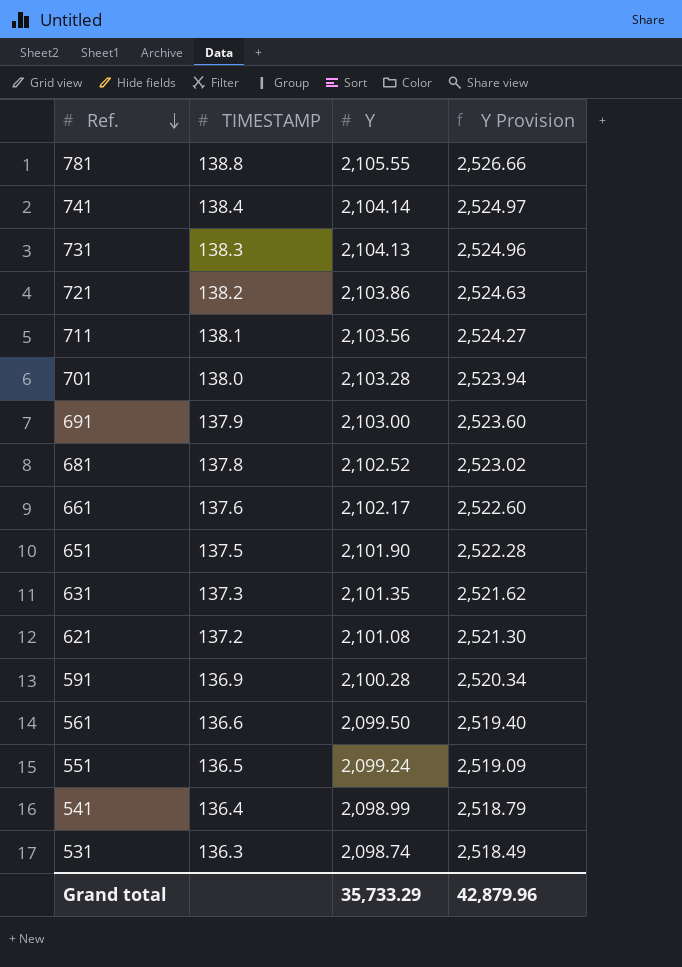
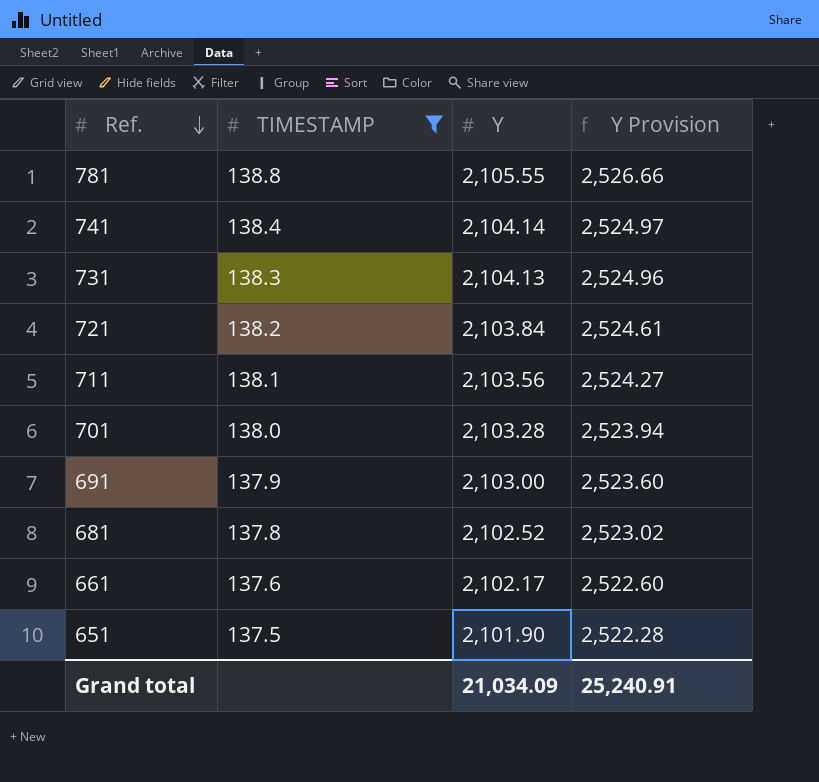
filter: none -> TIMESTAMP >= 137.5
721 | Y: 2,103.86 -> 2,103.84
721 | Y Provision: 2,524.63 -> 2,524.61
Grand total | Y: 35,733.29 -> 21,034.09
Grand total | Y Provision: 42,879.96 -> 25,240.91

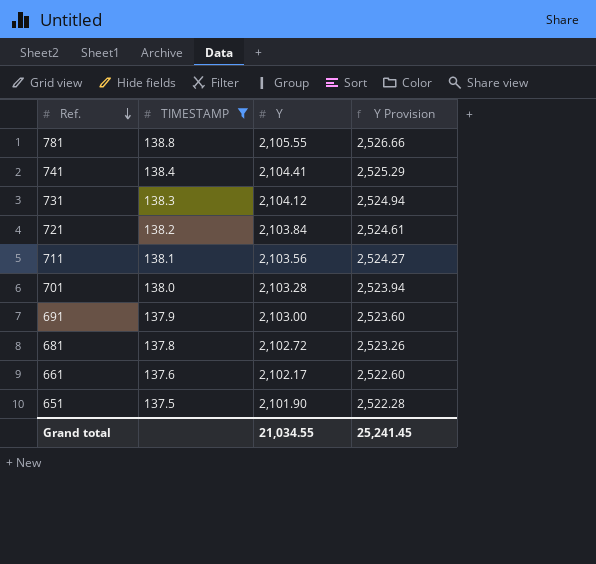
741 | Y: 2,104.14 -> 2,104.41
741 | Y Provision: 2,524.97 -> 2,525.29
731 | Y: 2,104.13 -> 2,104.12
731 | Y Provision: 2,524.96 -> 2,524.94
681 | Y: 2,102.52 -> 2,102.72
681 | Y Provision: 2,523.02 -> 2,523.26
Grand total | Y: 21,034.09 -> 21,034.55
Grand total | Y Provision: 25,240.91 -> 25,241.45

